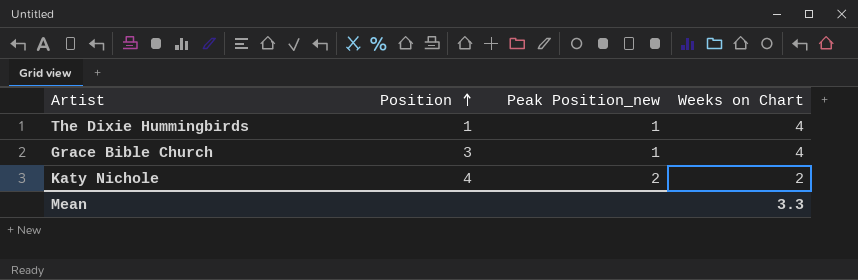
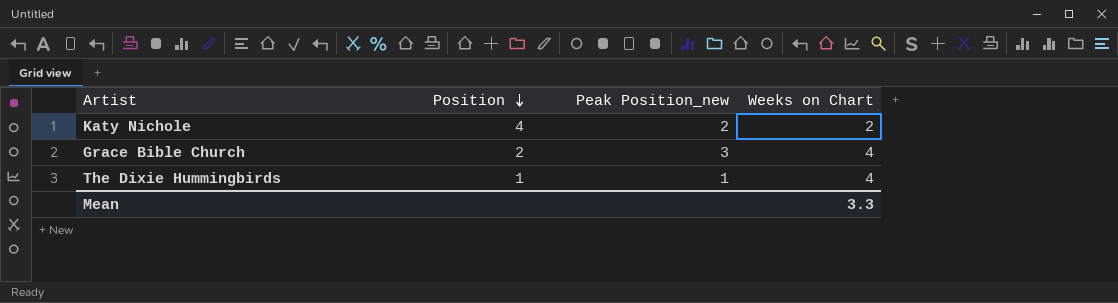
row order: Position ascending -> Position descending
Grace Bible Church | Position: 3 -> 2
Grace Bible Church | Peak Position_new: 1 -> 3

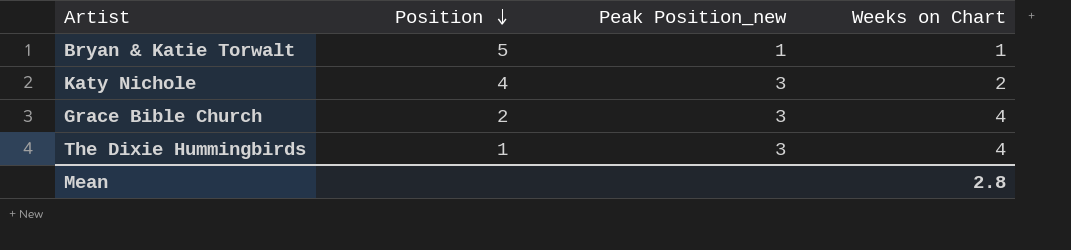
row Bryan & Katie Torwalt: none -> 5 | 1 | 1
Katy Nichole | Peak Position_new: 2 -> 3
The Dixie Hummingbirds | Peak Position_new: 1 -> 3
Mean | Weeks on Chart: 3.3 -> 2.8

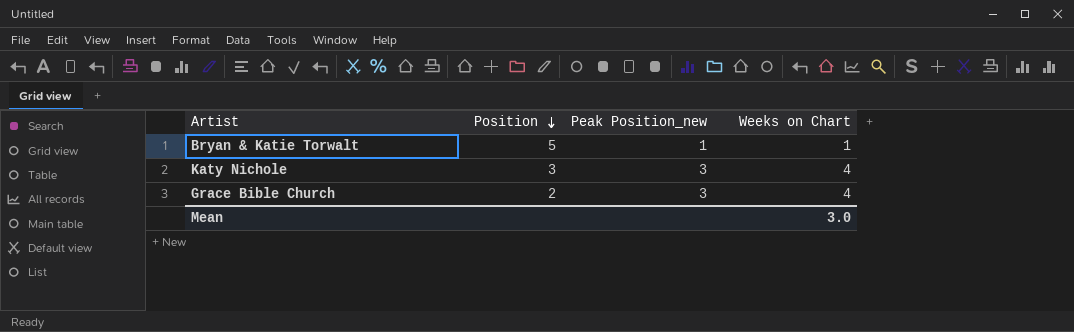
row The Dixie Hummingbirds: 1 | 3 | 4 -> none
Katy Nichole | Position: 4 -> 3
Katy Nichole | Weeks on Chart: 2 -> 4
Mean | Weeks on Chart: 2.8 -> 3.0

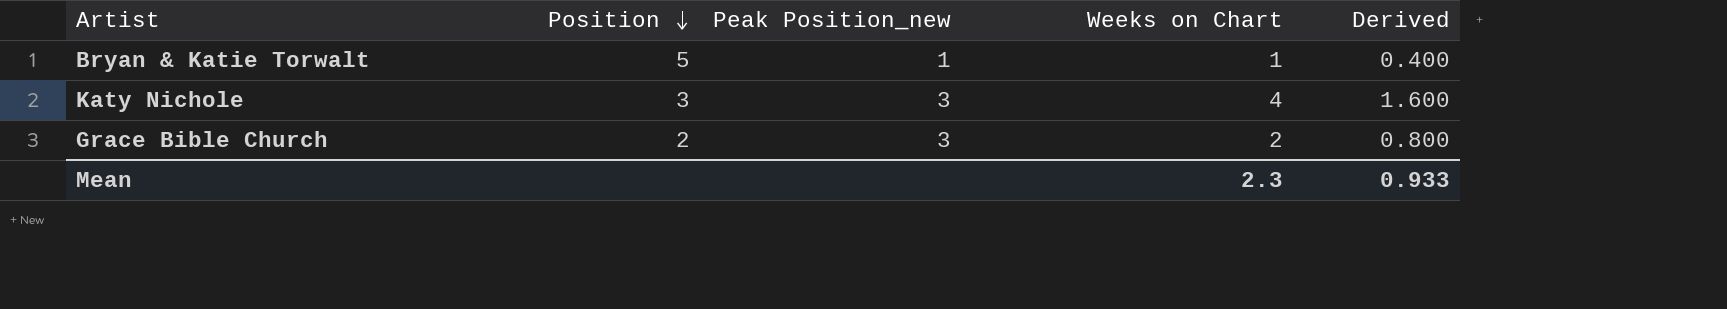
column Derived | formula: none -> [Weeks on Chart] * 0.4
Grace Bible Church | Weeks on Chart: 4 -> 2
Mean | Weeks on Chart: 3.0 -> 2.3

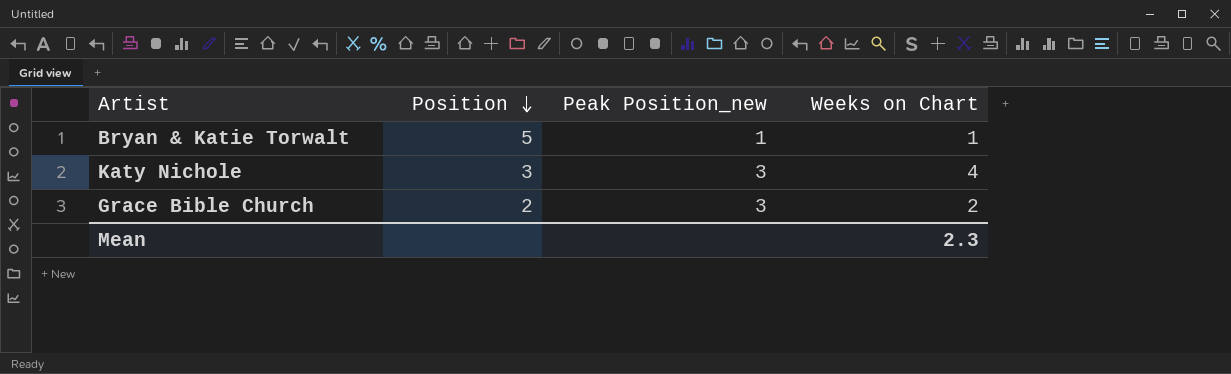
column Derived | formula: [Weeks on Chart] * 0.4 -> none

